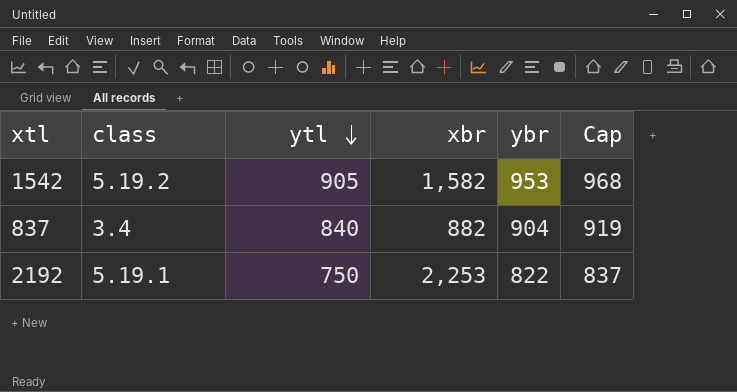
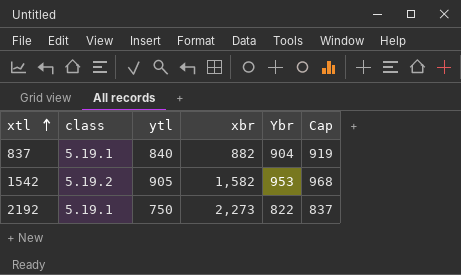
row order: ytl descending -> xtl ascending
column name: ybr -> Ybr
837 | class: 3.4 -> 5.19.1
2192 | xbr: 2,253 -> 2,273

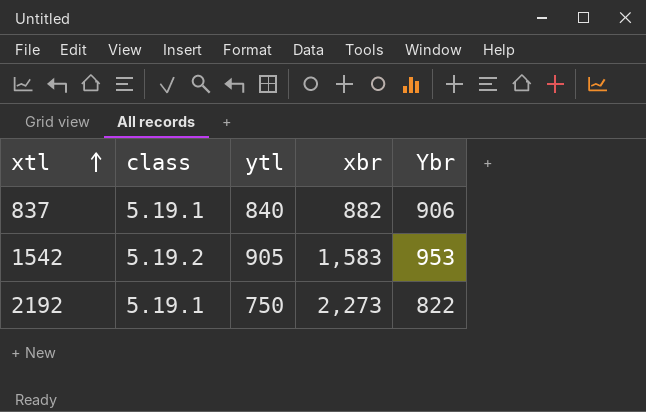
column Cap | formula: [Ybr] + 15 -> none
837 | Ybr: 904 -> 906
1542 | xbr: 1,582 -> 1,583

